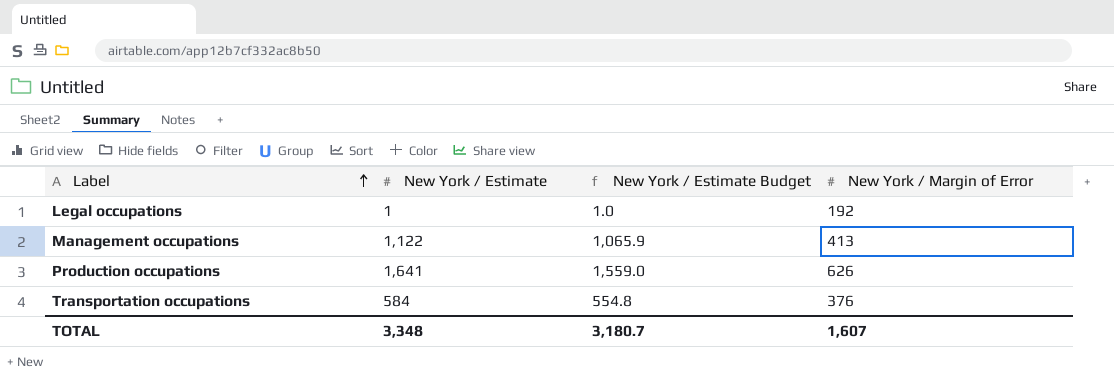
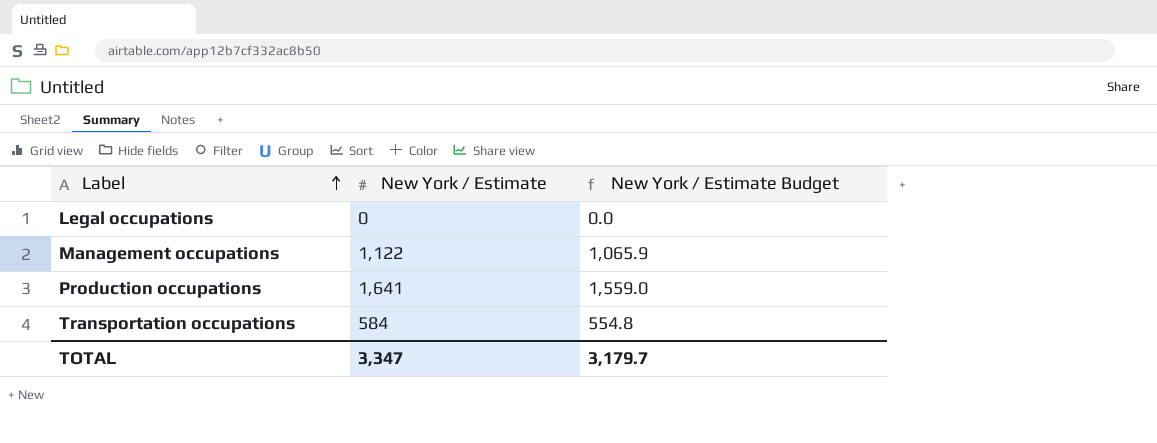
column New York / Margin of Error | position: 4 -> none
Legal occupations | New York / Estimate: 1 -> 0
Legal occupations | New York / Estimate Budget: 1.0 -> 0.0
TOTAL | New York / Estimate: 3,348 -> 3,347
TOTAL | New York / Estimate Budget: 3,180.7 -> 3,179.7

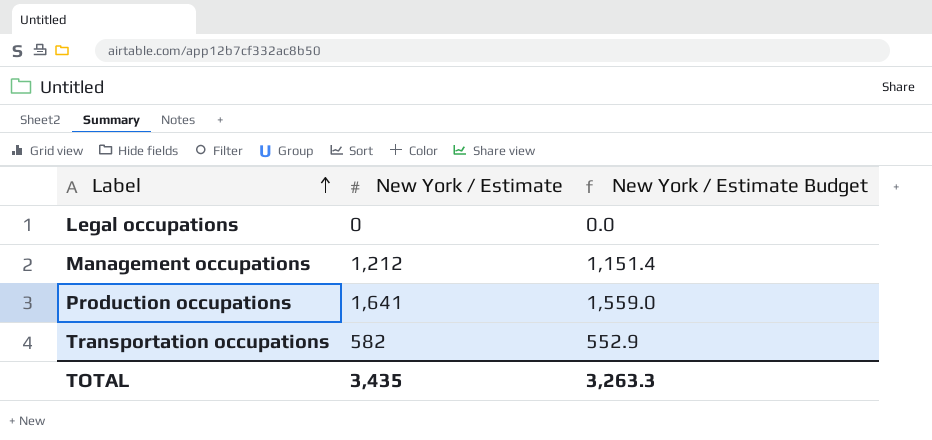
Management occupations | New York / Estimate: 1,122 -> 1,212
Management occupations | New York / Estimate Budget: 1,065.9 -> 1,151.4
Transportation occupations | New York / Estimate: 584 -> 582
Transportation occupations | New York / Estimate Budget: 554.8 -> 552.9
TOTAL | New York / Estimate: 3,347 -> 3,435
TOTAL | New York / Estimate Budget: 3,179.7 -> 3,263.3

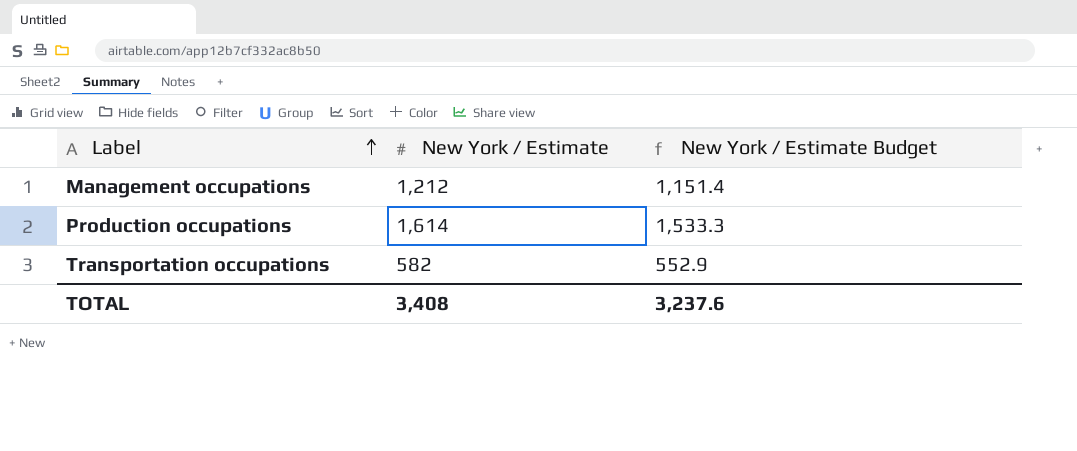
row Legal occupations: 0 | 0.0 -> none
Production occupations | New York / Estimate: 1,641 -> 1,614
Production occupations | New York / Estimate Budget: 1,559.0 -> 1,533.3
TOTAL | New York / Estimate: 3,435 -> 3,408
TOTAL | New York / Estimate Budget: 3,263.3 -> 3,237.6

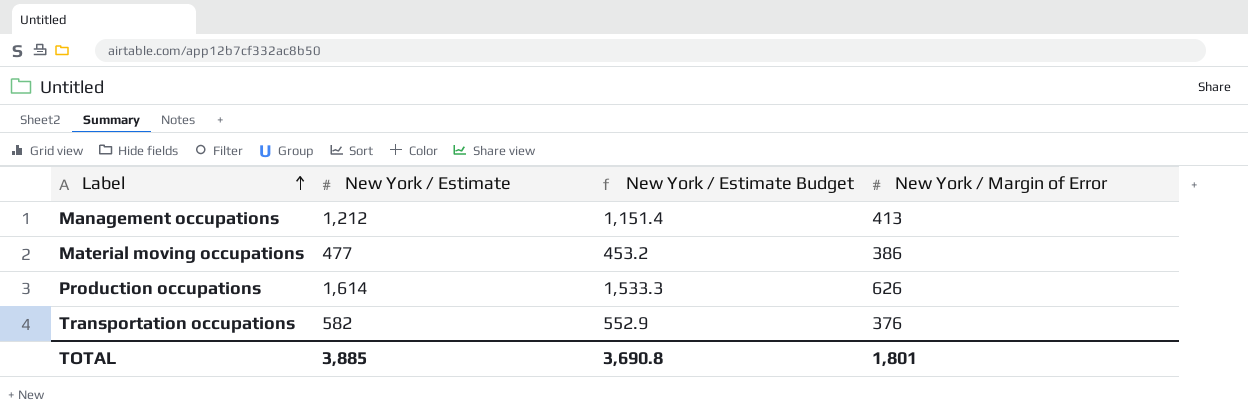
column New York / Margin of Error | position: none -> 4
row Material moving occupations: none -> 477 | 453.2 | 386
TOTAL | New York / Estimate: 3,408 -> 3,885
TOTAL | New York / Estimate Budget: 3,237.6 -> 3,690.8

